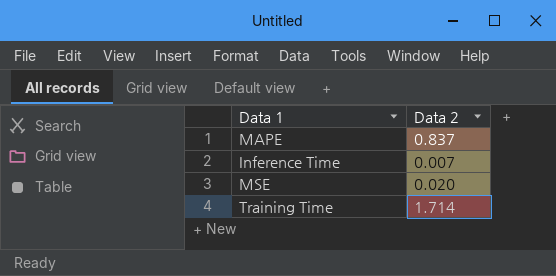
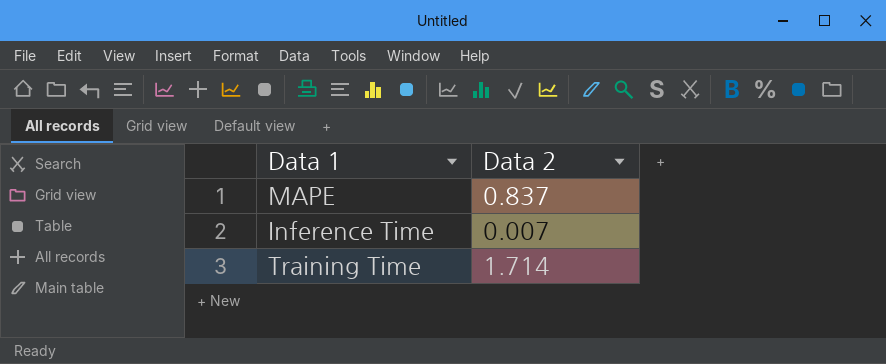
row MSE: 0.020 -> none

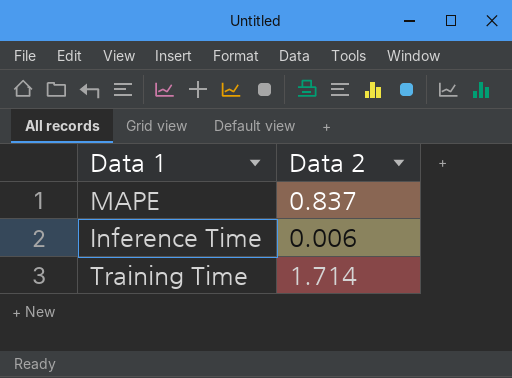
Inference Time | Data 2: 0.007 -> 0.006

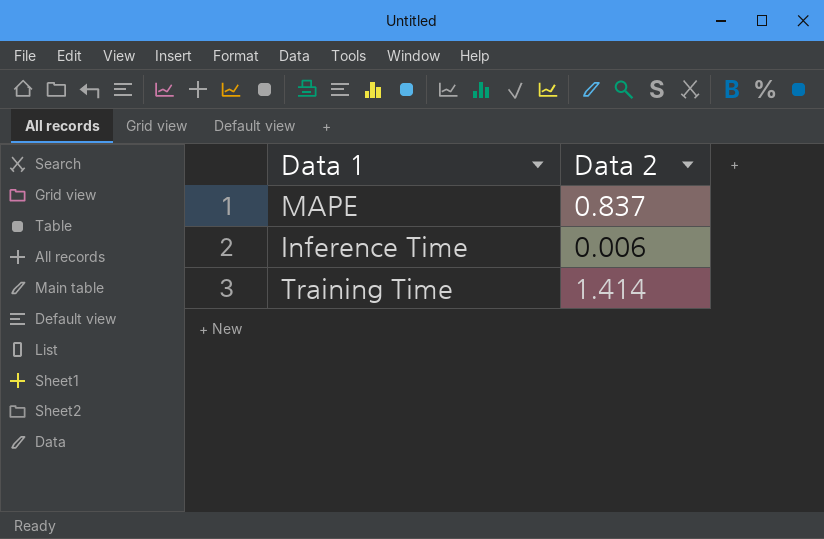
Training Time | Data 2: 1.714 -> 1.414

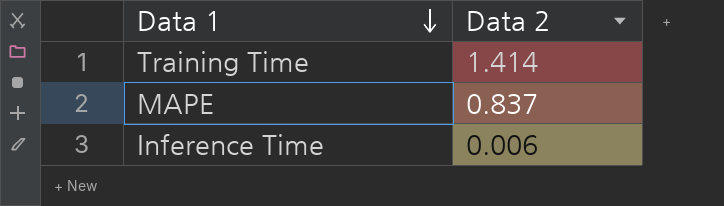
row order: none -> Data 1 descending

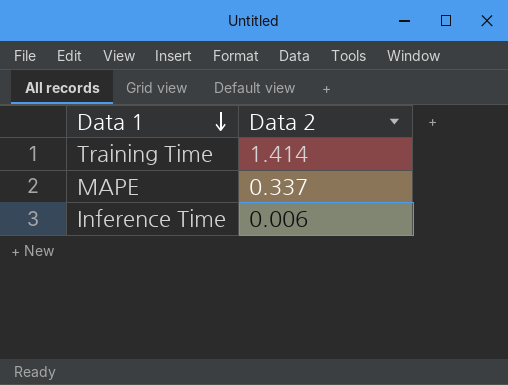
MAPE | Data 2: 0.837 -> 0.337

